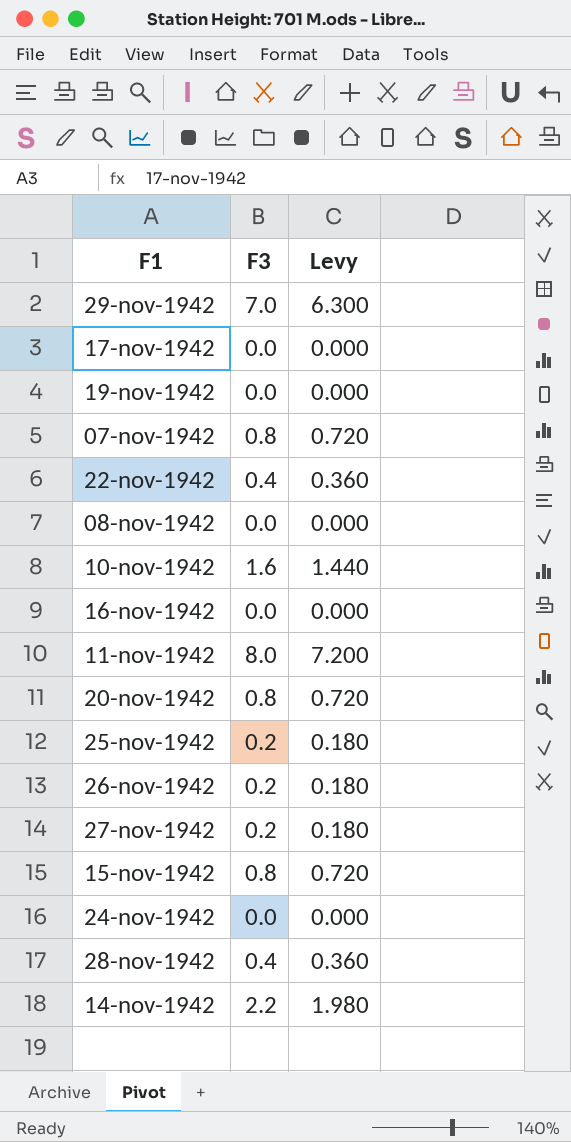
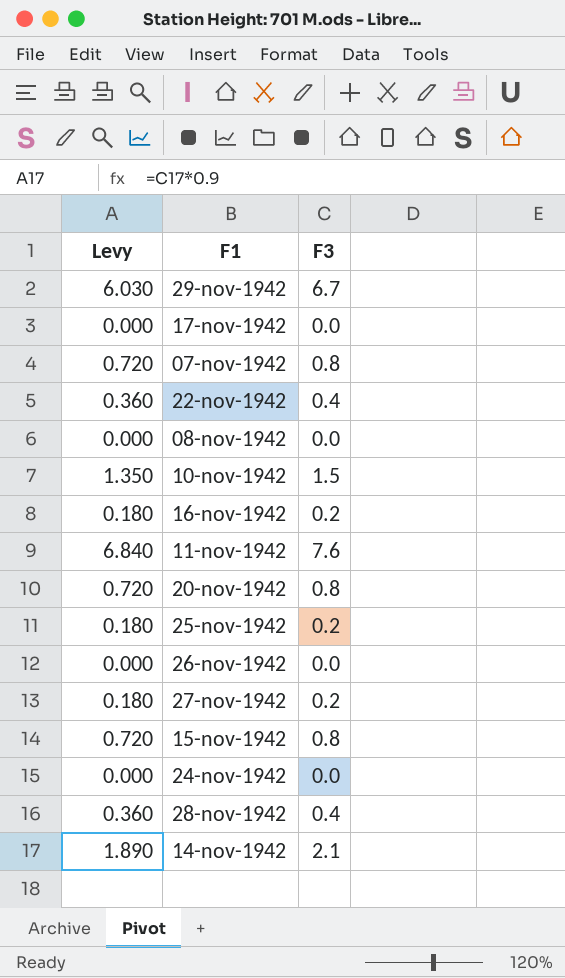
column Levy | position: 3 -> 1
row 19-nov-1942: 0.0 | 0.000 -> none
29-nov-1942 | Levy: 6.300 -> 6.030
29-nov-1942 | F3: 7.0 -> 6.7
10-nov-1942 | Levy: 1.440 -> 1.350
10-nov-1942 | F3: 1.6 -> 1.5
16-nov-1942 | Levy: 0.000 -> 0.180
16-nov-1942 | F3: 0.0 -> 0.2
11-nov-1942 | Levy: 7.200 -> 6.840
11-nov-1942 | F3: 8.0 -> 7.6
26-nov-1942 | Levy: 0.180 -> 0.000
26-nov-1942 | F3: 0.2 -> 0.0
14-nov-1942 | Levy: 1.980 -> 1.890
14-nov-1942 | F3: 2.2 -> 2.1

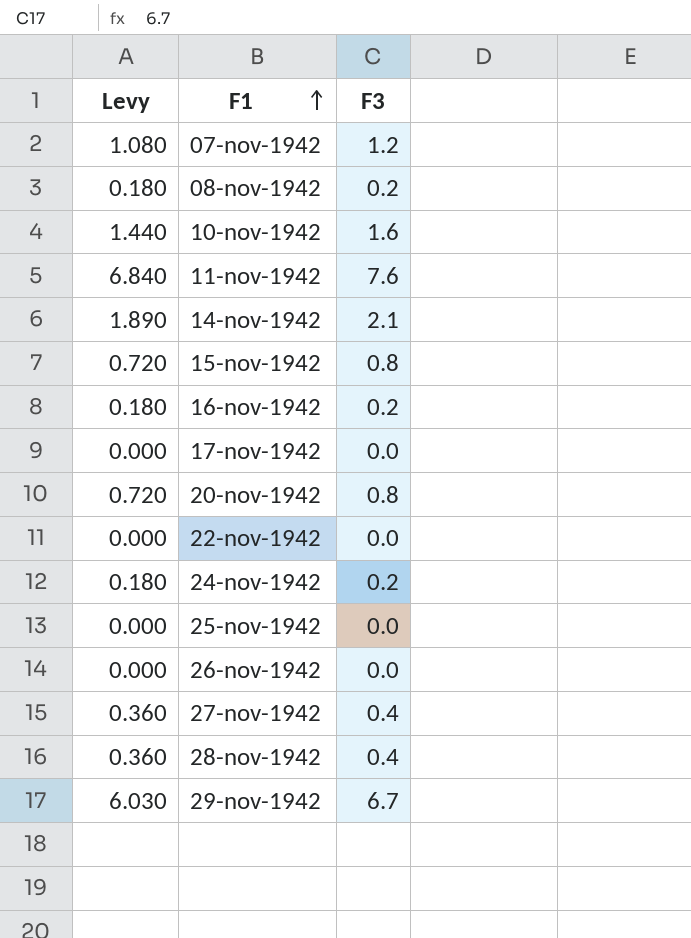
row order: none -> F1 ascending
07-nov-1942 | Levy: 0.720 -> 1.080
07-nov-1942 | F3: 0.8 -> 1.2
08-nov-1942 | Levy: 0.000 -> 0.180
08-nov-1942 | F3: 0.0 -> 0.2
10-nov-1942 | Levy: 1.350 -> 1.440
10-nov-1942 | F3: 1.5 -> 1.6
22-nov-1942 | Levy: 0.360 -> 0.000
22-nov-1942 | F3: 0.4 -> 0.0
24-nov-1942 | Levy: 0.000 -> 0.180
24-nov-1942 | F3: 0.0 -> 0.2
25-nov-1942 | Levy: 0.180 -> 0.000
25-nov-1942 | F3: 0.2 -> 0.0
27-nov-1942 | Levy: 0.180 -> 0.360
27-nov-1942 | F3: 0.2 -> 0.4

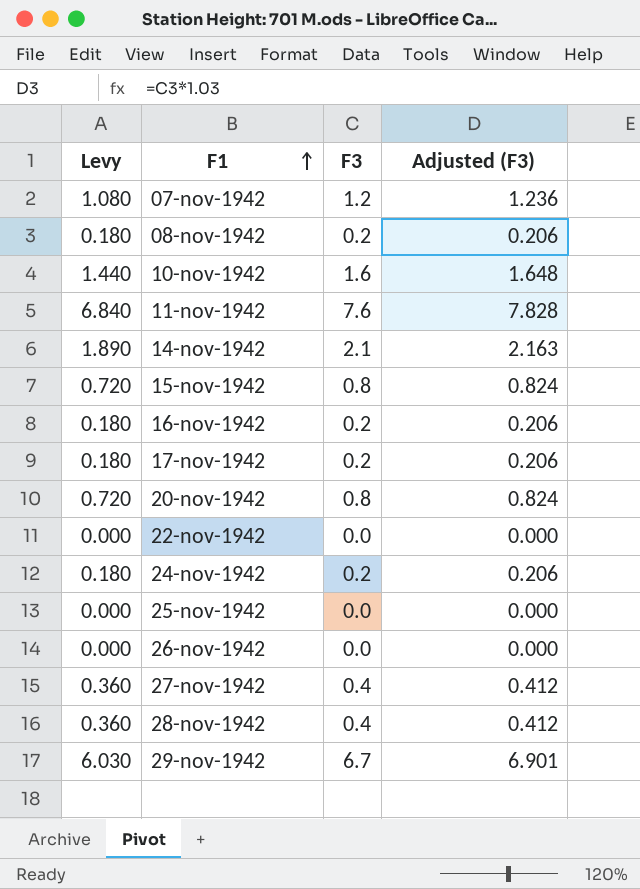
column Adjusted (F3) | formula: none -> [F3] * 1.03
17-nov-1942 | Levy: 0.000 -> 0.180
17-nov-1942 | F3: 0.0 -> 0.2

